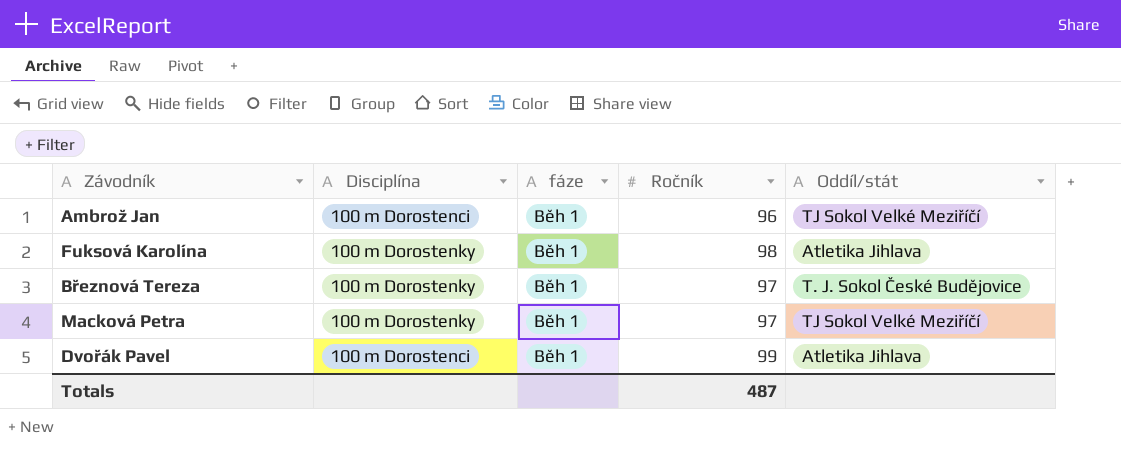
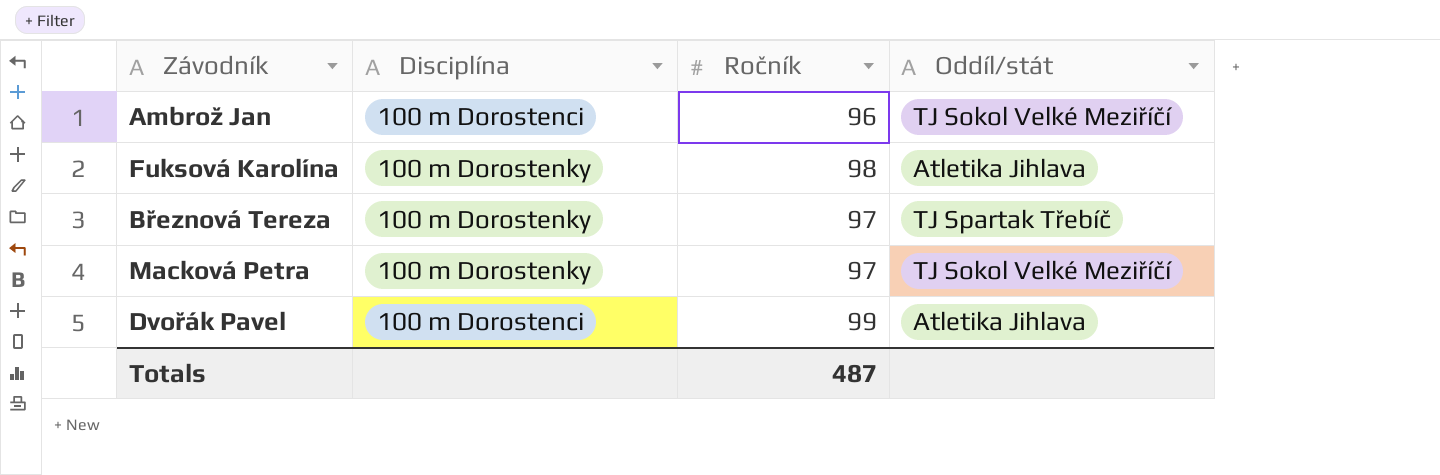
column fáze | position: 3 -> none
Březnová Tereza | Oddíl/stát: T. J. Sokol České Budějovice -> TJ Spartak Třebíč

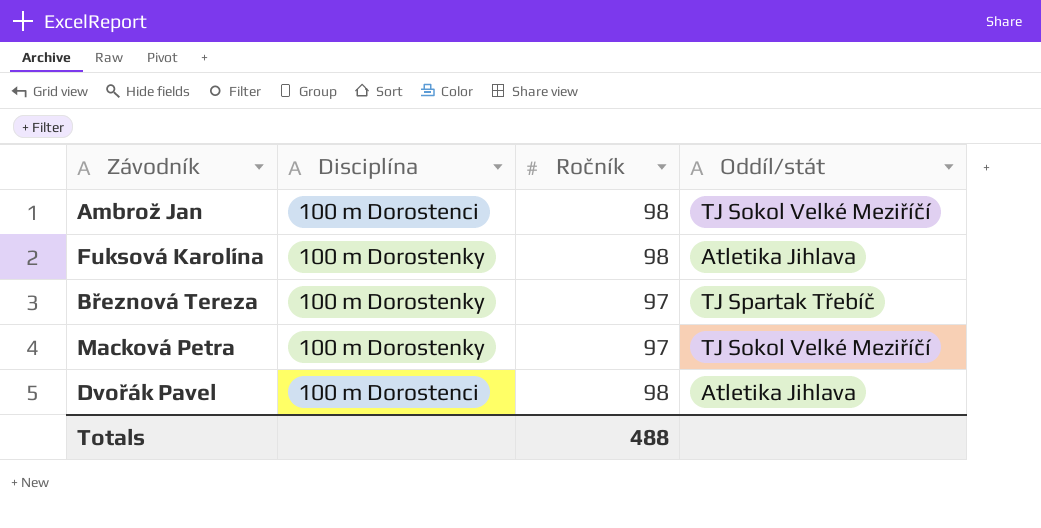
Ambrož Jan | Ročník: 96 -> 98
Dvořák Pavel | Ročník: 99 -> 98
Totals | Ročník: 487 -> 488

